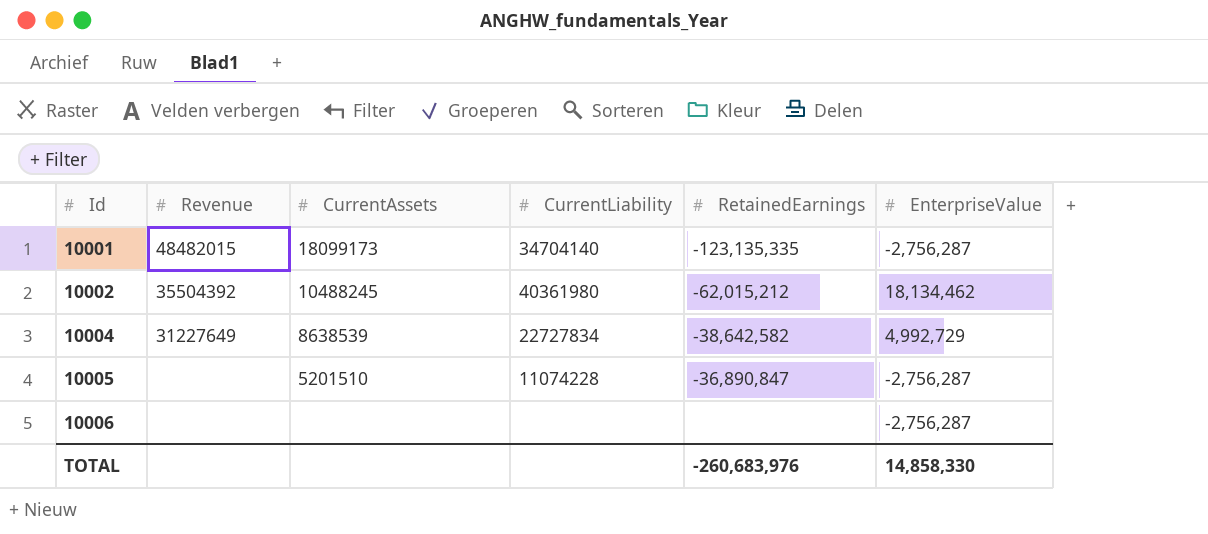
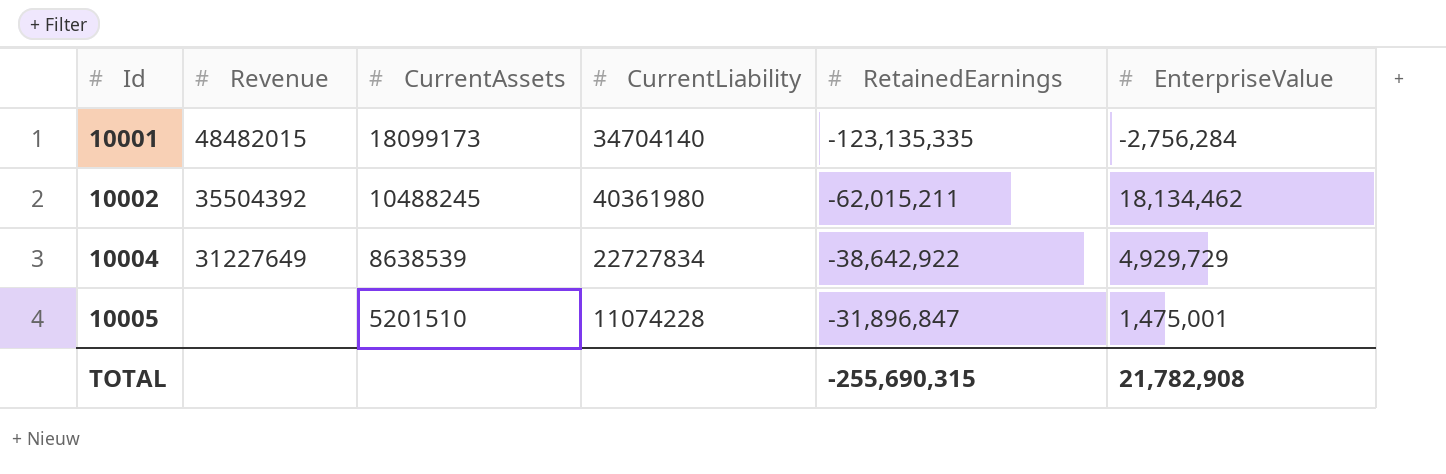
row 10006: none | none | none | none | -2,756,287 -> none
10001 | EnterpriseValue: -2,756,287 -> -2,756,284
10002 | RetainedEarnings: -62,015,212 -> -62,015,211
10004 | RetainedEarnings: -38,642,582 -> -38,642,922
10004 | EnterpriseValue: 4,992,729 -> 4,929,729
10005 | RetainedEarnings: -36,890,847 -> -31,896,847
10005 | EnterpriseValue: -2,756,287 -> 1,475,001
TOTAL | RetainedEarnings: -260,683,976 -> -255,690,315
TOTAL | EnterpriseValue: 14,858,330 -> 21,782,908

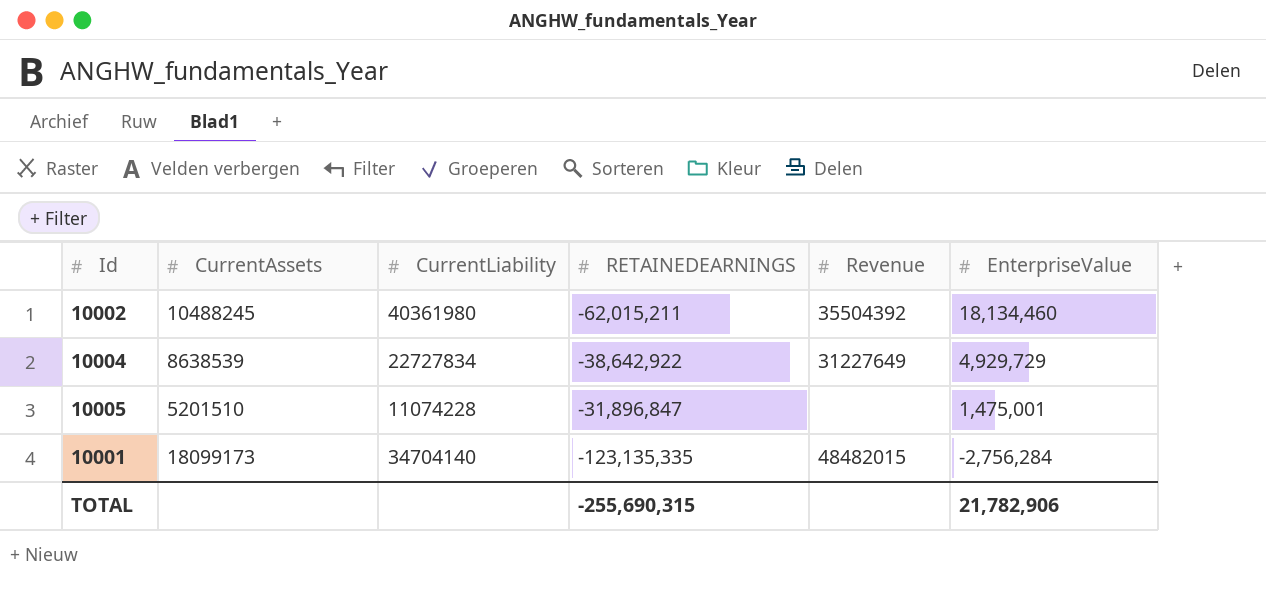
row order: Id ascending -> EnterpriseValue descending
column name: RetainedEarnings -> RETAINEDEARNINGS
column Revenue | position: 2 -> 5
10002 | EnterpriseValue: 18,134,462 -> 18,134,460
TOTAL | EnterpriseValue: 21,782,908 -> 21,782,906

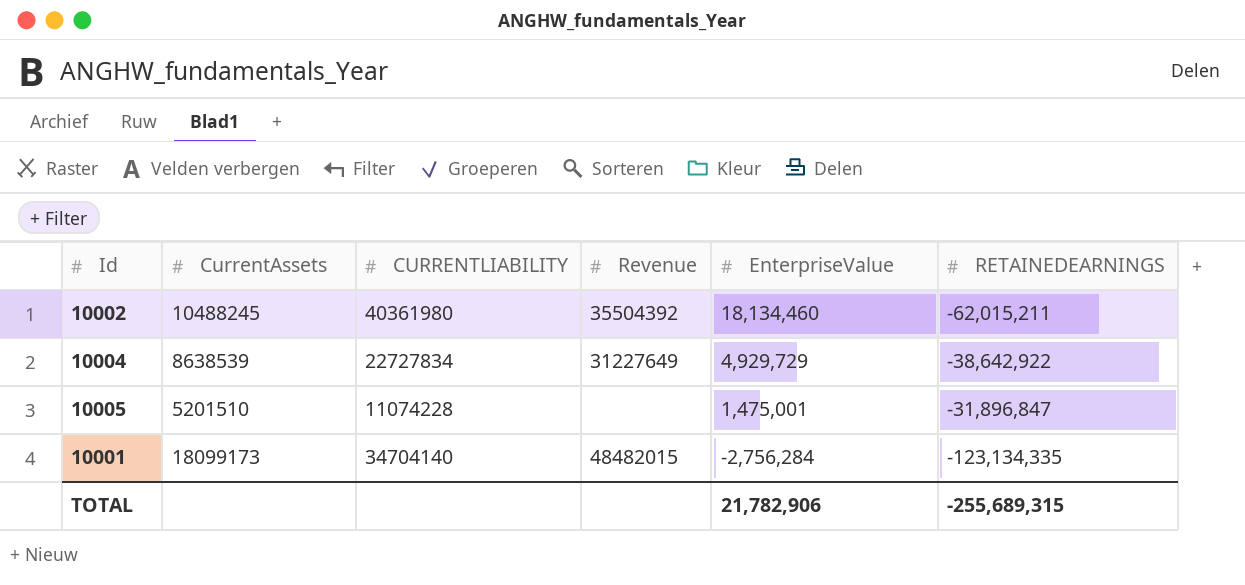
column name: CurrentLiability -> CURRENTLIABILITY
column RETAINEDEARNINGS | position: 4 -> 6
10001 | RETAINEDEARNINGS: -123,135,335 -> -123,134,335
TOTAL | RETAINEDEARNINGS: -255,690,315 -> -255,689,315

